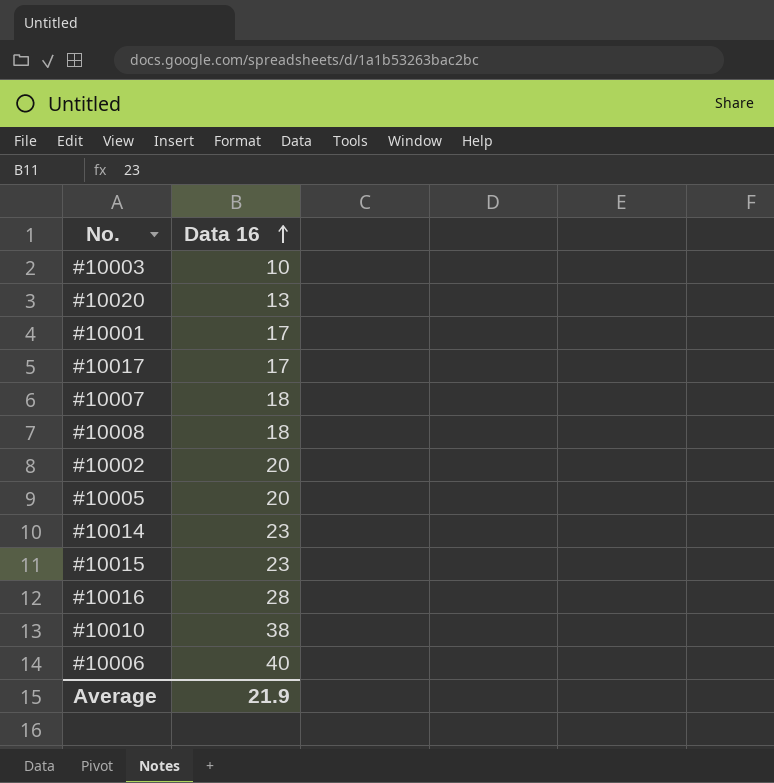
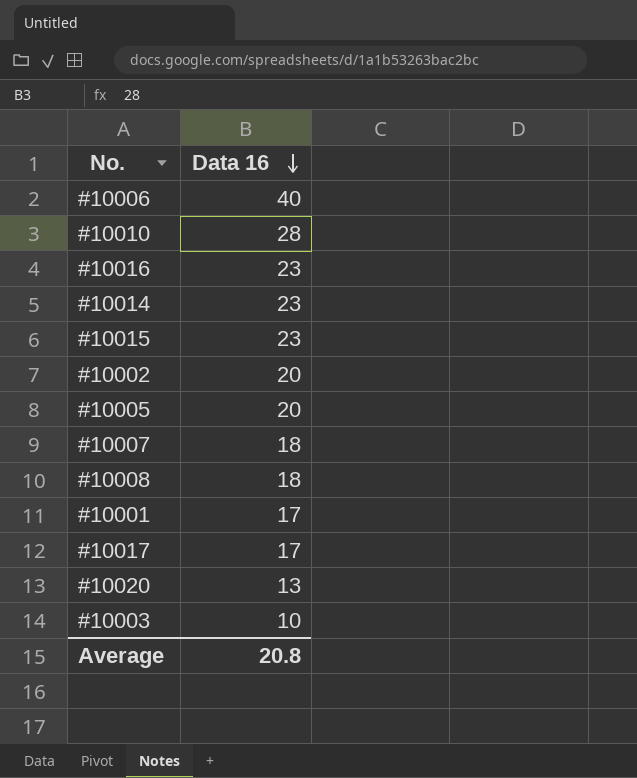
row order: Data 16 ascending -> Data 16 descending
#10010 | Data 16: 38 -> 28
#10016 | Data 16: 28 -> 23
Average | Data 16: 21.9 -> 20.8

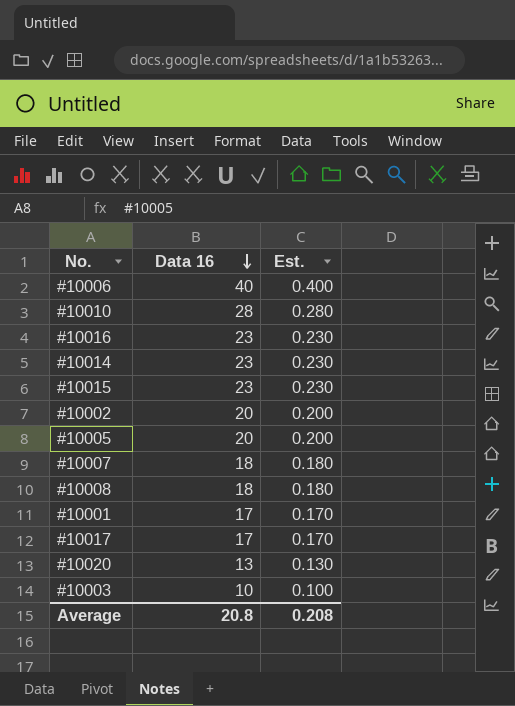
column Est. | formula: none -> [Data 16] * 0.01

